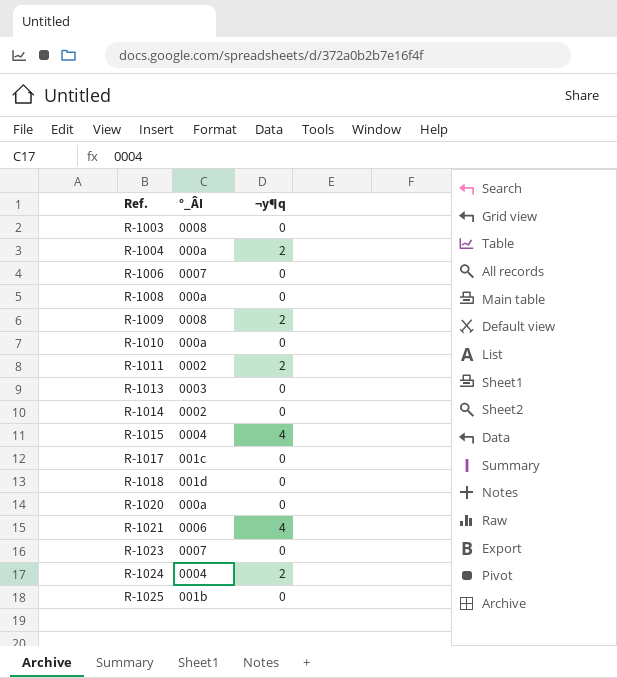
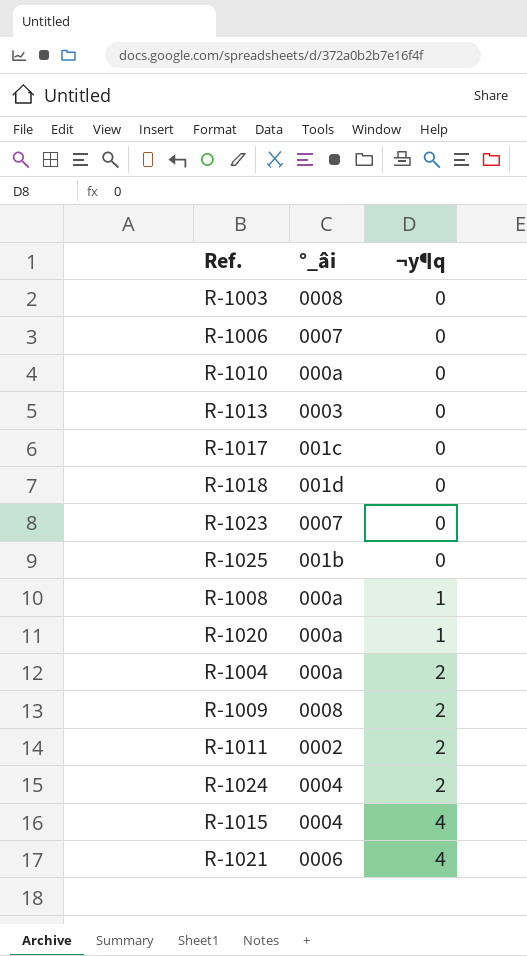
row order: Ref. ascending -> ¬y¶q ascending
column name: °_ÂI -> °_âi
row R-1014: 0002 | 0 -> none
R-1008 | ¬y¶q: 0 -> 1
R-1020 | ¬y¶q: 0 -> 1

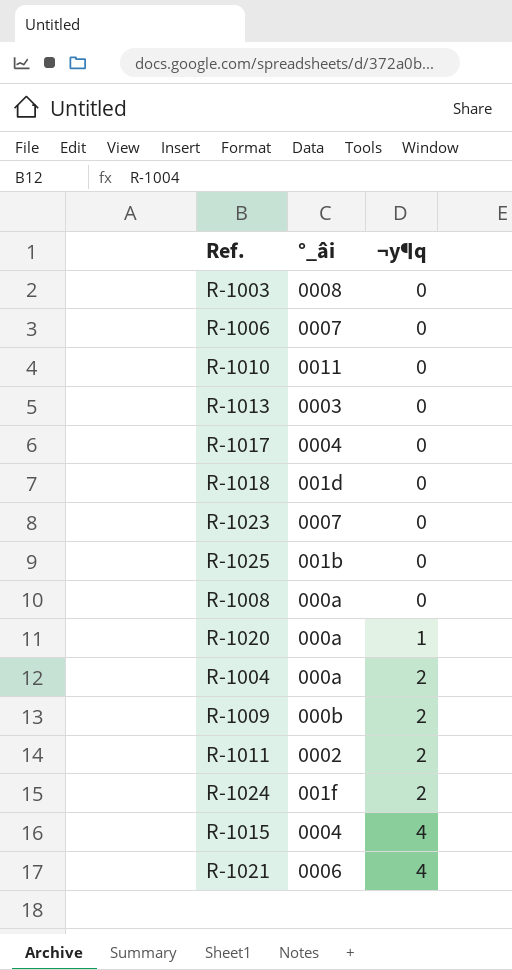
R-1010 | °_âi: 000a -> 0011
R-1017 | °_âi: 001c -> 0004
R-1008 | ¬y¶q: 1 -> 0
R-1009 | °_âi: 0008 -> 000b
R-1024 | °_âi: 0004 -> 001f

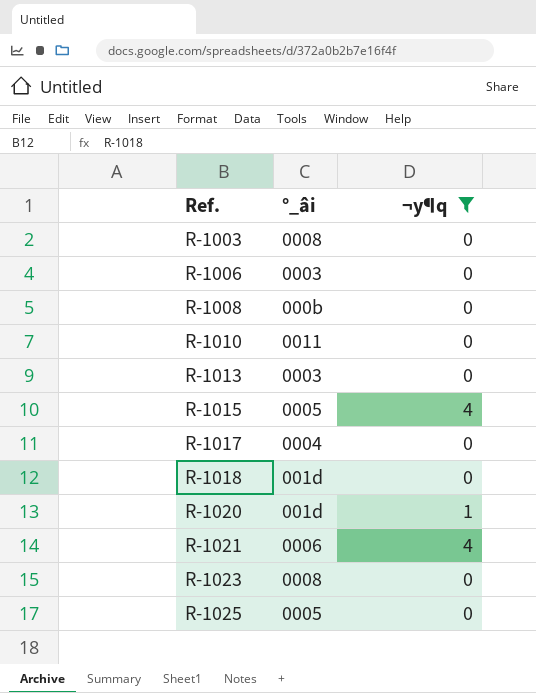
filter: none -> ¬y¶q != 2
row order: ¬y¶q ascending -> Ref. ascending
R-1006 | °_âi: 0007 -> 0003
R-1008 | °_âi: 000a -> 000b
R-1015 | °_âi: 0004 -> 0005
R-1020 | °_âi: 000a -> 001d
R-1023 | °_âi: 0007 -> 0008
R-1025 | °_âi: 001b -> 0005

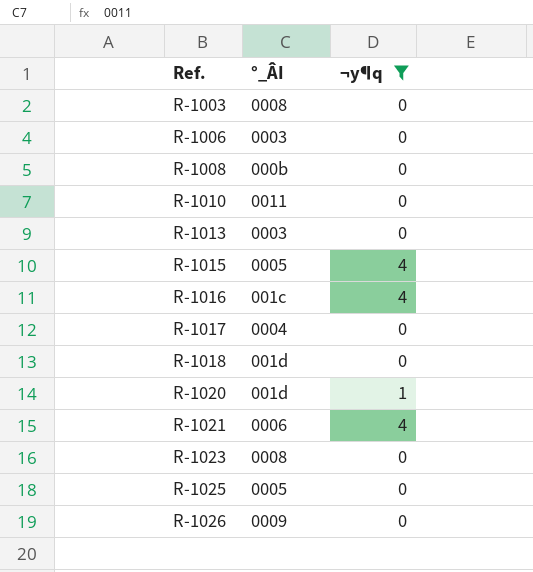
column name: °_âi -> °_ÂI
row R-1016: none -> 001c | 4
row R-1026: none -> 0009 | 0

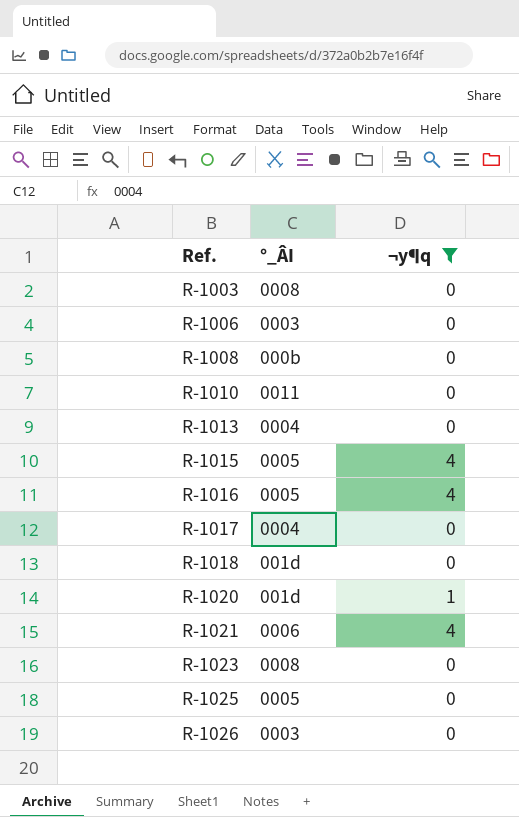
R-1013 | °_ÂI: 0003 -> 0004
R-1016 | °_ÂI: 001c -> 0005
R-1026 | °_ÂI: 0009 -> 0003

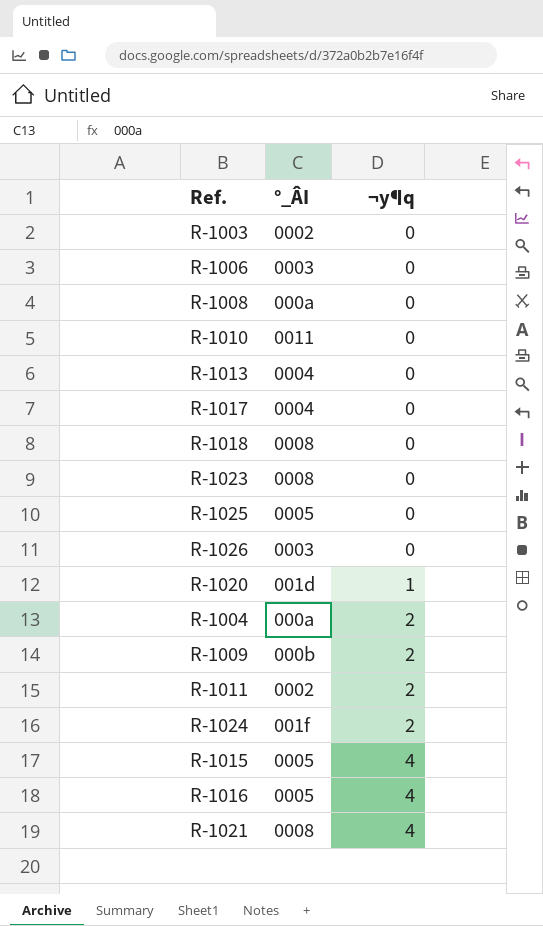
filter: ¬y¶q != 2 -> none
row order: Ref. ascending -> ¬y¶q ascending
R-1003 | °_ÂI: 0008 -> 0002
R-1008 | °_ÂI: 000b -> 000a
R-1018 | °_ÂI: 001d -> 0008
R-1021 | °_ÂI: 0006 -> 0008

